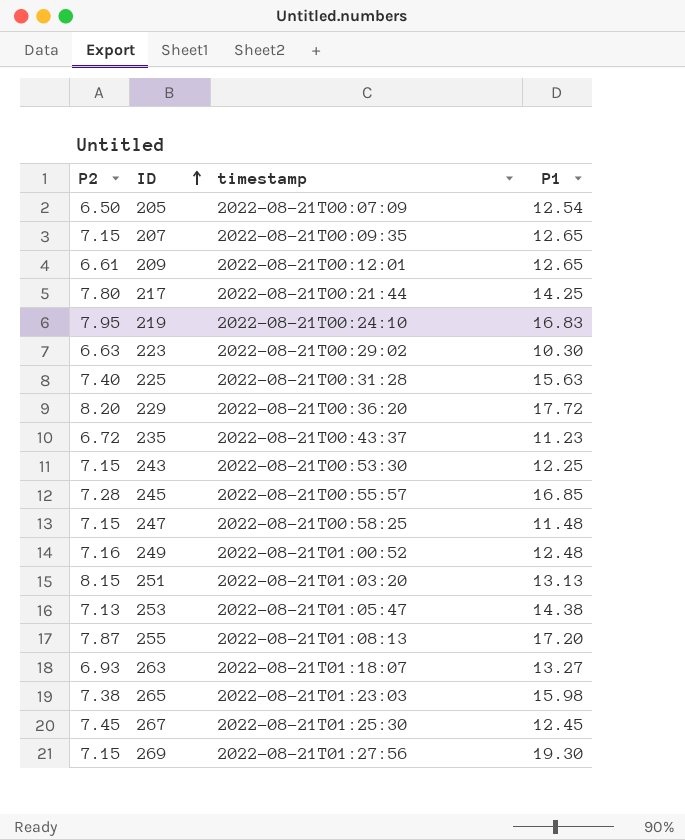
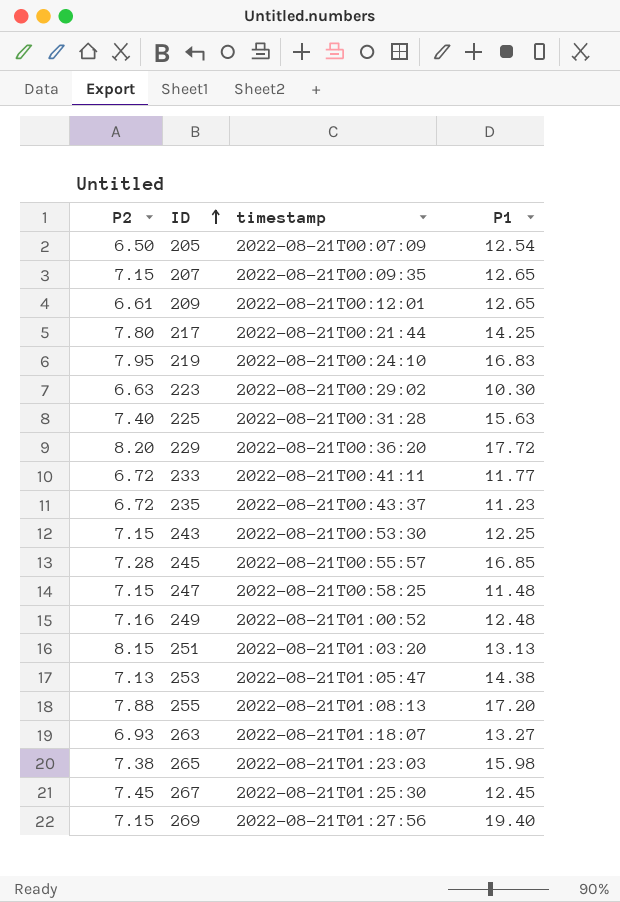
row 233: none -> 6.72 | 2022-08-21T00:41:11 | 11.77
255 | P2: 7.87 -> 7.88
269 | P1: 19.30 -> 19.40

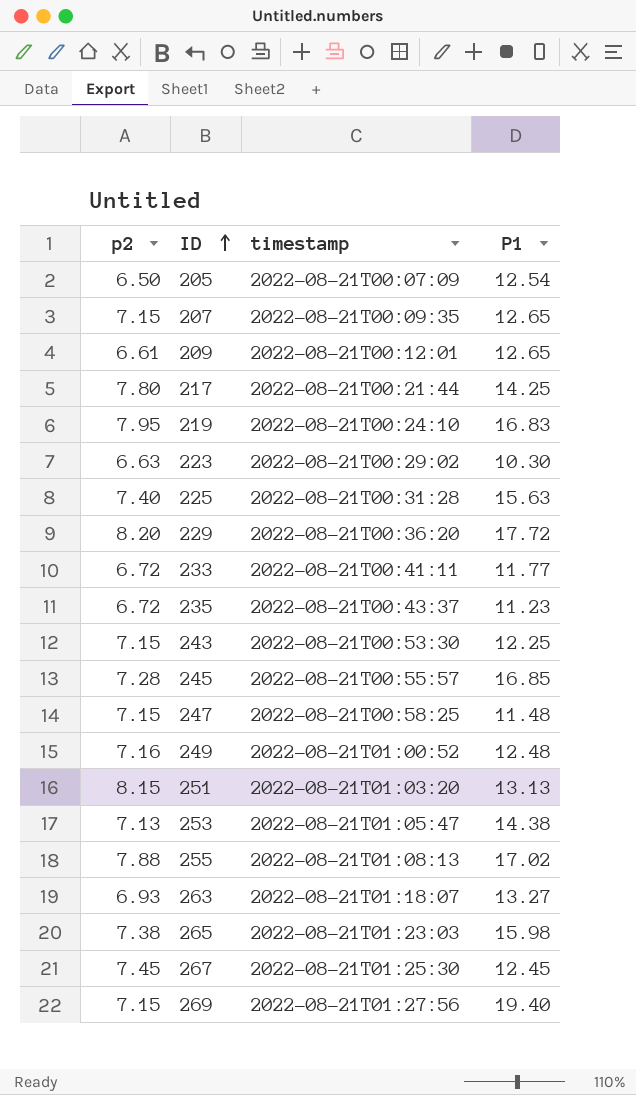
column name: P2 -> p2
255 | P1: 17.20 -> 17.02

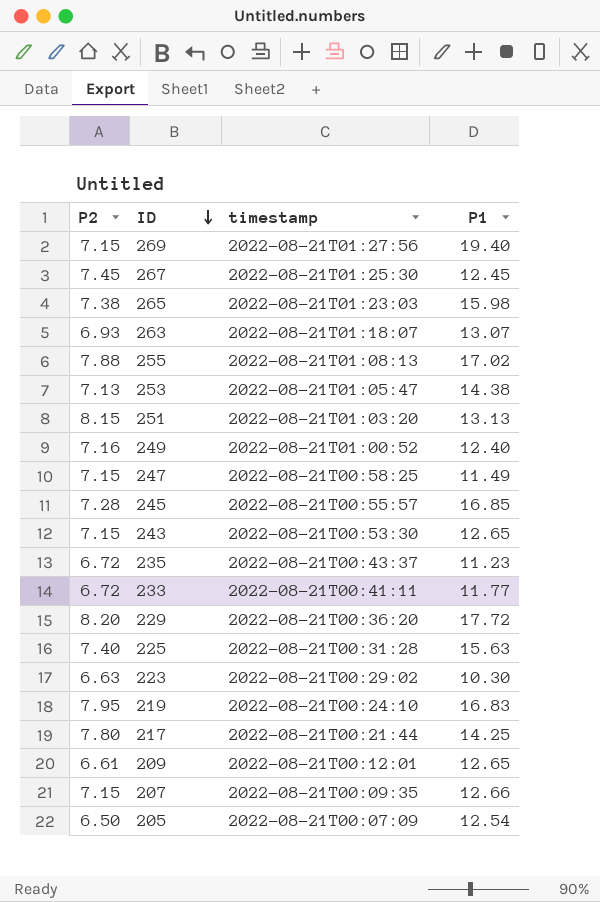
row order: ID ascending -> ID descending
column name: p2 -> P2
263 | P1: 13.27 -> 13.07
249 | P1: 12.48 -> 12.40
247 | P1: 11.48 -> 11.49
243 | P1: 12.25 -> 12.65
207 | P1: 12.65 -> 12.66

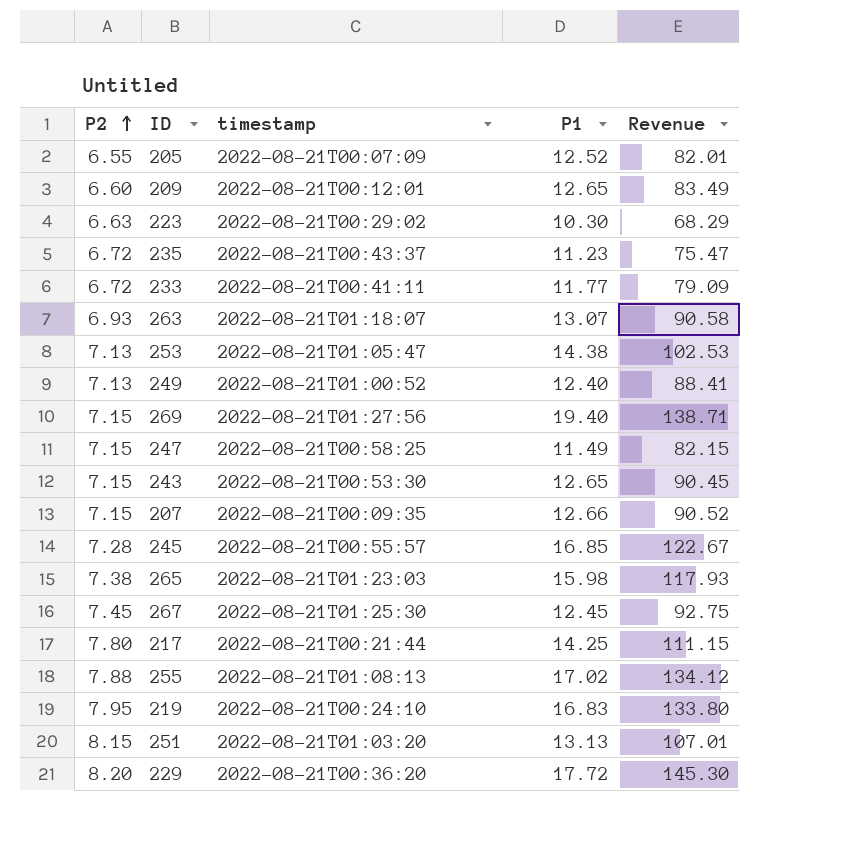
row order: ID descending -> P2 ascending
column Revenue | formula: none -> [P2] * [P1]
row 225: 7.40 | 2022-08-21T00:31:28 | 15.63 -> none
205 | P2: 6.50 -> 6.55
205 | P1: 12.54 -> 12.52
209 | P2: 6.61 -> 6.60
249 | P2: 7.16 -> 7.13

